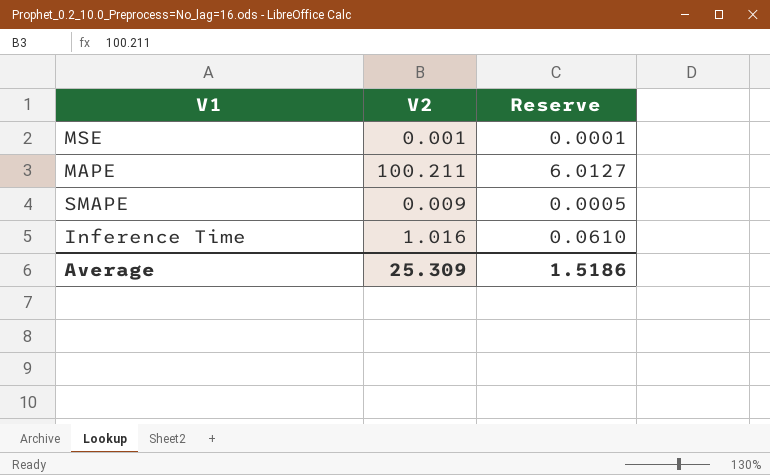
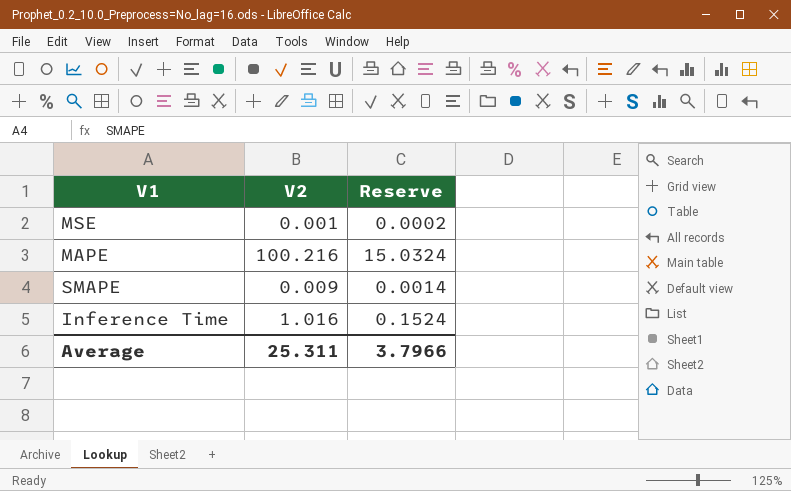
column Reserve | formula: [V2] * 0.06 -> [V2] * 0.15
MAPE | V2: 100.211 -> 100.216
Average | V2: 25.309 -> 25.311
Average | Reserve: 1.5186 -> 3.7966

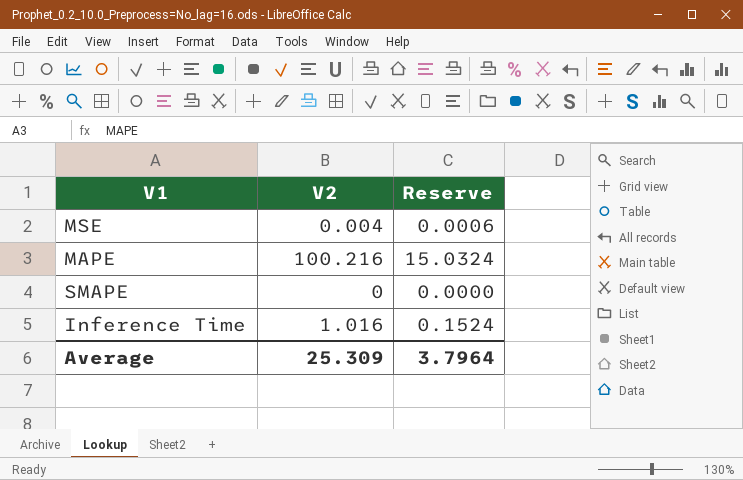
MSE | V2: 0.001 -> 0.004
MSE | Reserve: 0.0002 -> 0.0006
SMAPE | V2: 0.009 -> 0
SMAPE | Reserve: 0.0014 -> 0.0000
Average | V2: 25.311 -> 25.309
Average | Reserve: 3.7966 -> 3.7964

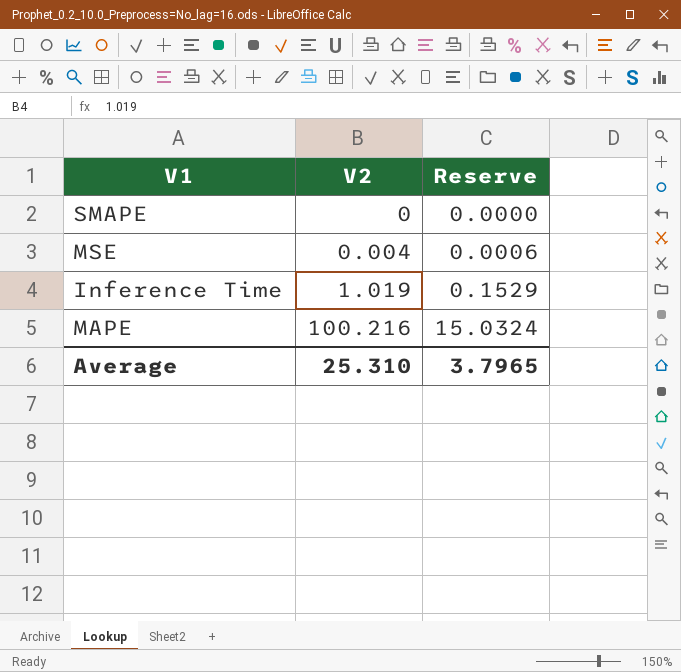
row order: none -> V2 ascending
Inference Time | V2: 1.016 -> 1.019
Inference Time | Reserve: 0.1524 -> 0.1529
Average | V2: 25.309 -> 25.310
Average | Reserve: 3.7964 -> 3.7965

